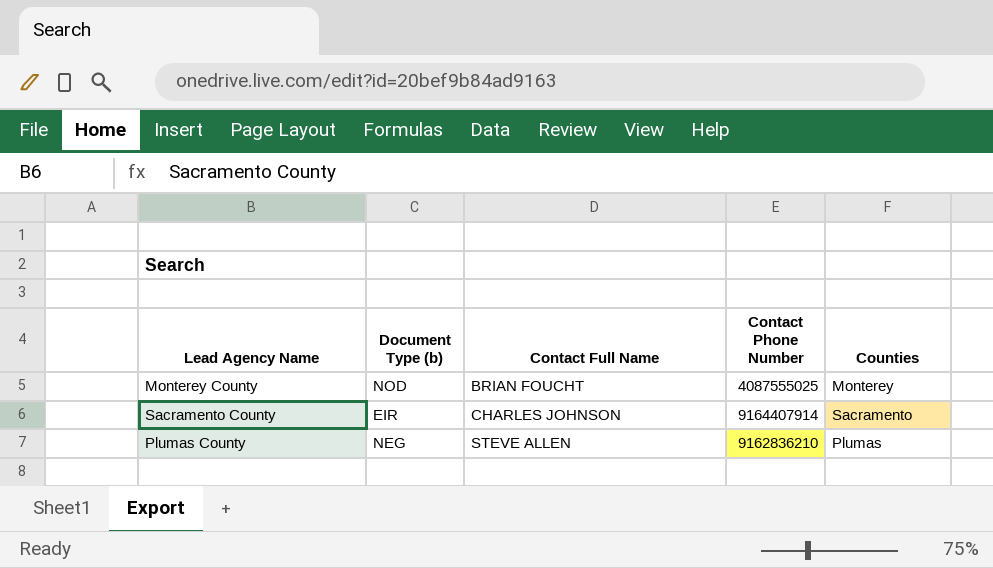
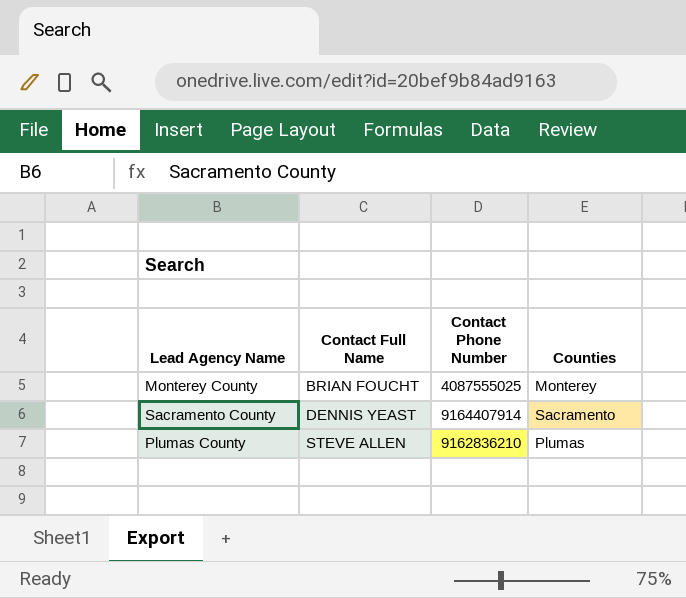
column Document Type (b) | position: 2 -> none
Sacramento County | Contact Full Name: CHARLES JOHNSON -> DENNIS YEAST

